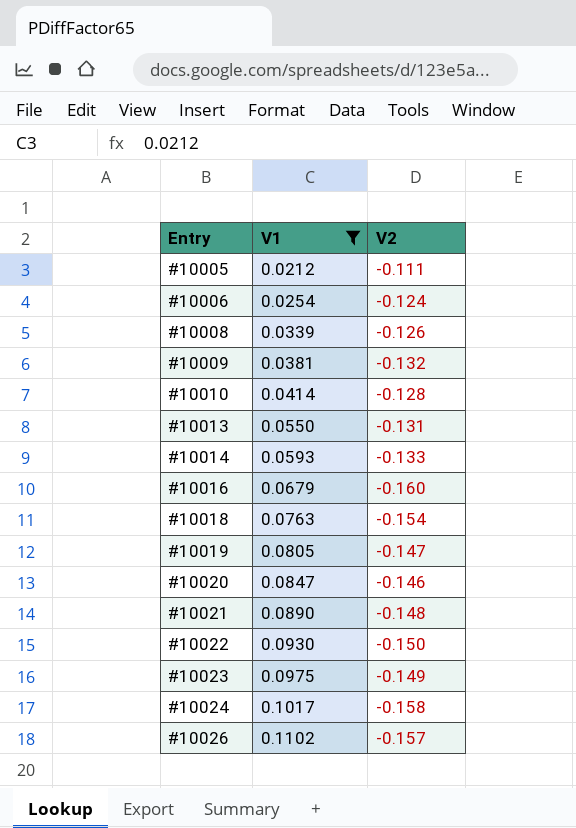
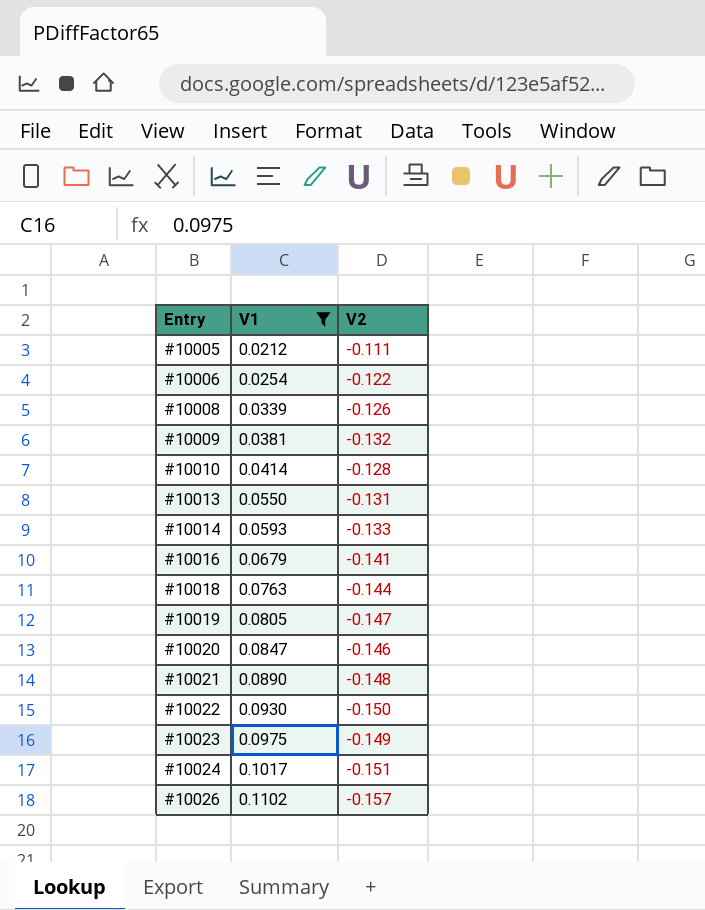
#10006 | V2: -0.124 -> -0.122
#10016 | V2: -0.160 -> -0.141
#10018 | V2: -0.154 -> -0.144
#10024 | V2: -0.158 -> -0.151

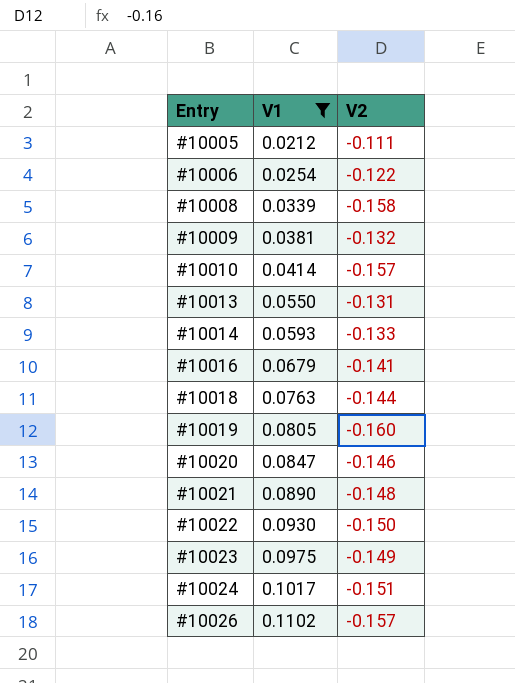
#10008 | V2: -0.126 -> -0.158
#10010 | V2: -0.128 -> -0.157
#10019 | V2: -0.147 -> -0.160

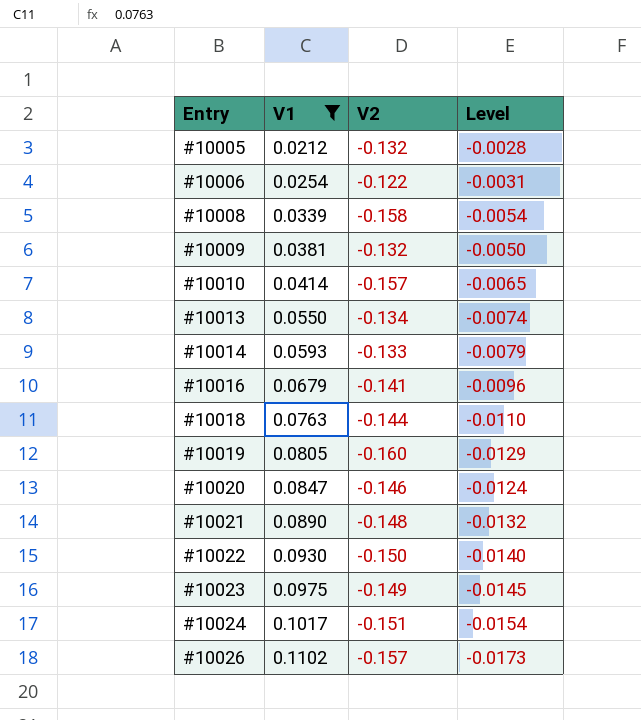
column Level | formula: none -> [V1] * [V2]
#10005 | V2: -0.111 -> -0.132
#10013 | V2: -0.131 -> -0.134

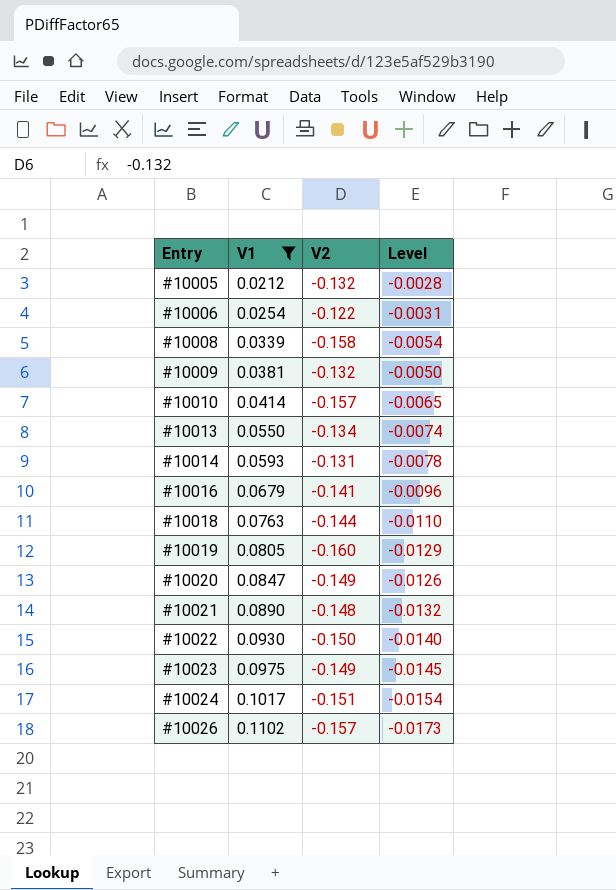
#10014 | V2: -0.133 -> -0.131
#10014 | Level: -0.0079 -> -0.0078
#10020 | V2: -0.146 -> -0.149
#10020 | Level: -0.0124 -> -0.0126

